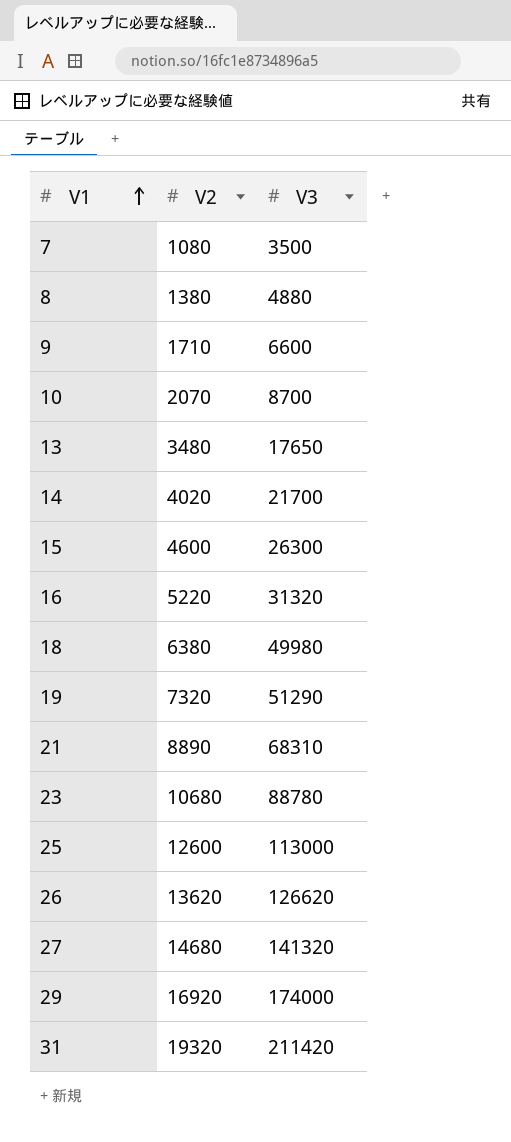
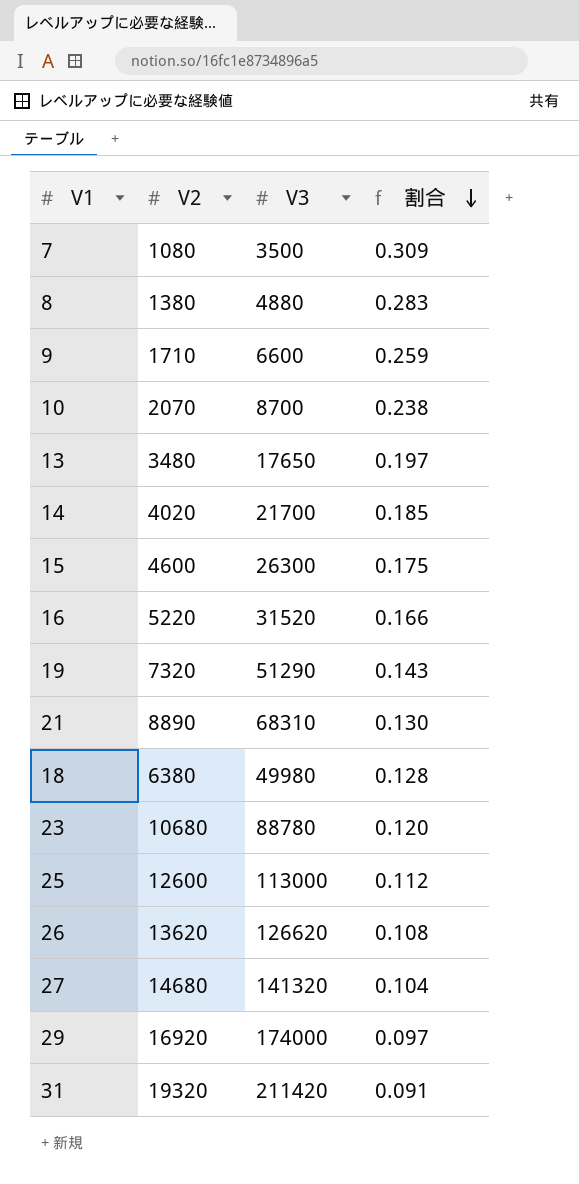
row order: V1 ascending -> 割合 descending
column 割合 | formula: none -> [V2] / [V3]
16 | V3: 31320 -> 31520

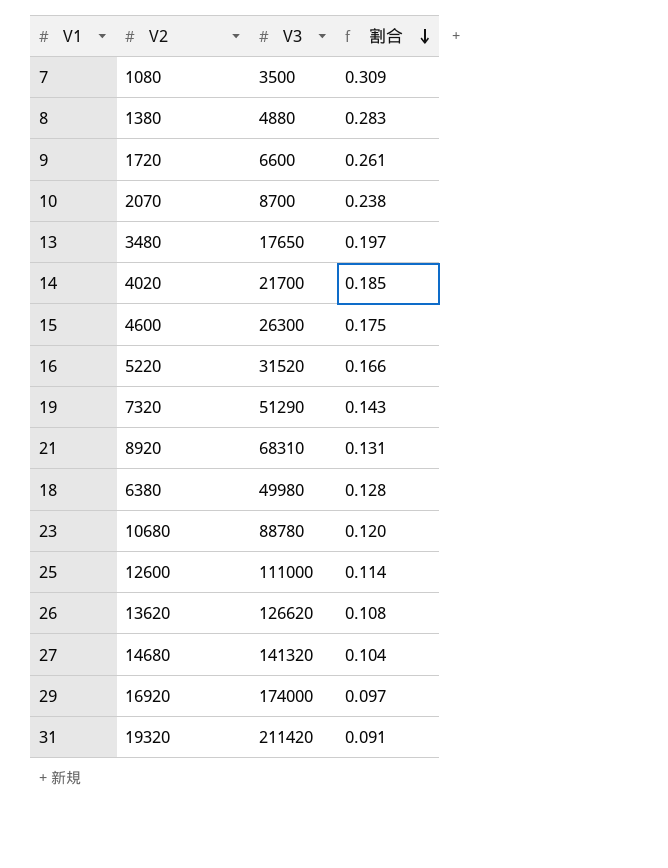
9 | V2: 1710 -> 1720
9 | 割合: 0.259 -> 0.261
21 | V2: 8890 -> 8920
21 | 割合: 0.130 -> 0.131
25 | V3: 113000 -> 111000
25 | 割合: 0.112 -> 0.114

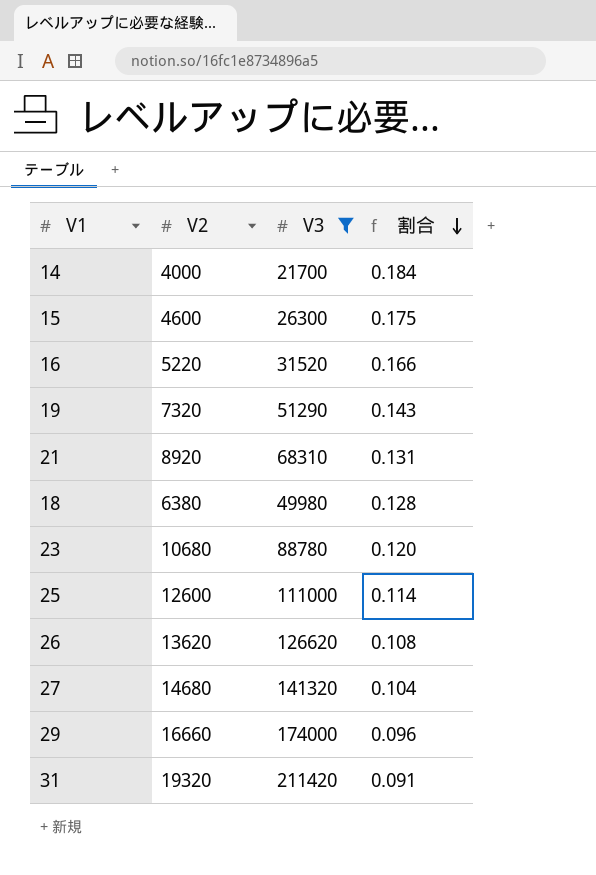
filter: none -> V3 >= 21700
14 | V2: 4020 -> 4000
14 | 割合: 0.185 -> 0.184
29 | V2: 16920 -> 16660
29 | 割合: 0.097 -> 0.096

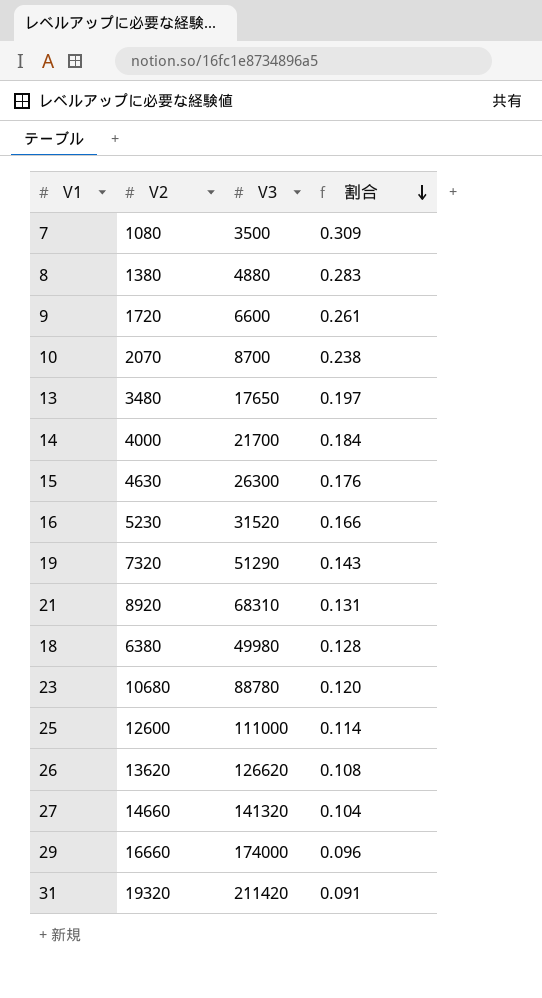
filter: V3 >= 21700 -> none
15 | V2: 4600 -> 4630
15 | 割合: 0.175 -> 0.176
16 | V2: 5220 -> 5230
27 | V2: 14680 -> 14660

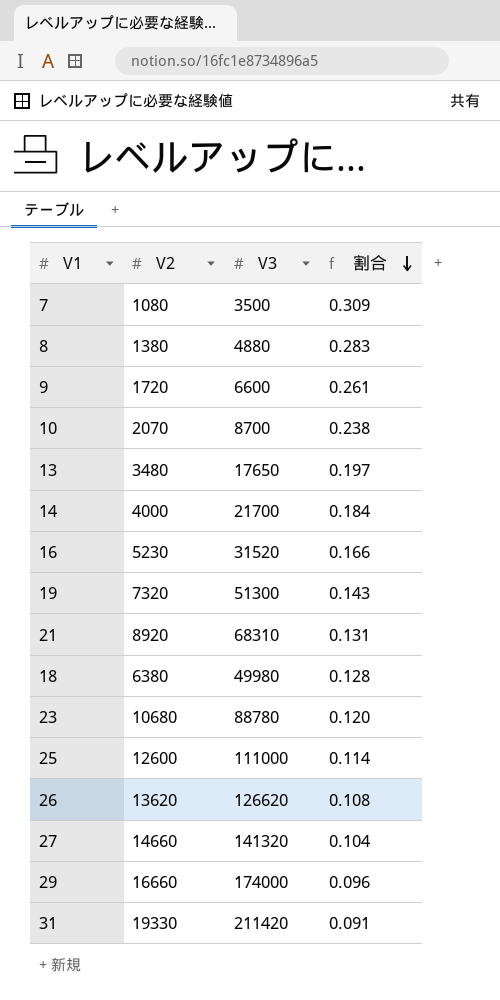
row 15: 4630 | 26300 | 0.176 -> none
19 | V3: 51290 -> 51300
31 | V2: 19320 -> 19330

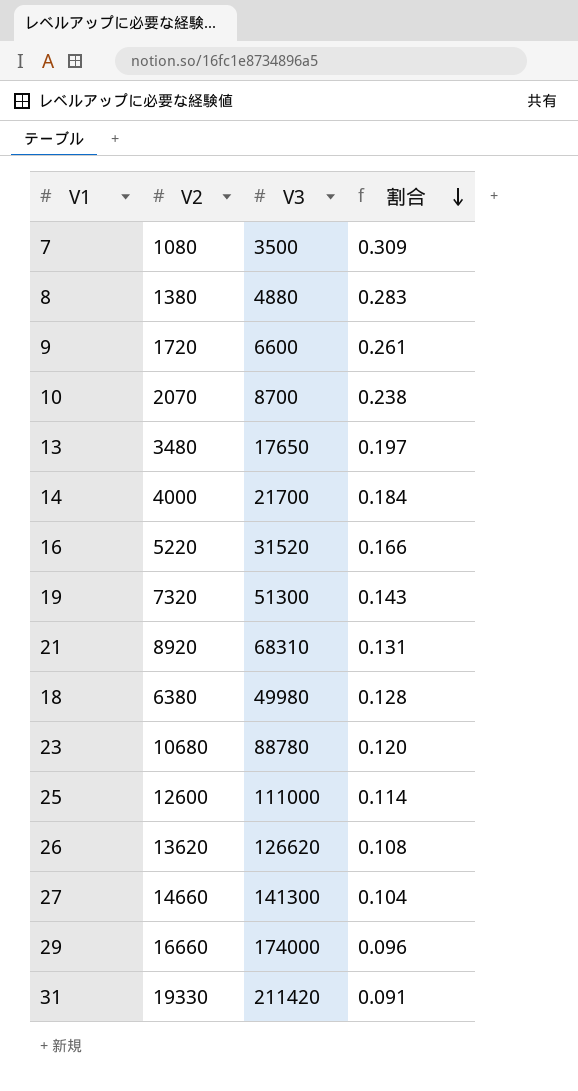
16 | V2: 5230 -> 5220
27 | V3: 141320 -> 141300

